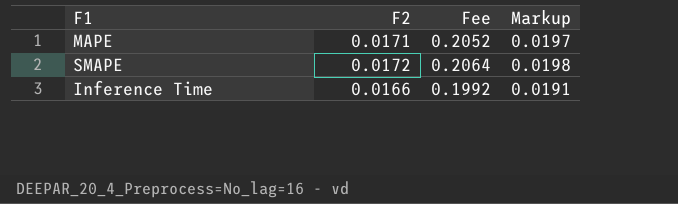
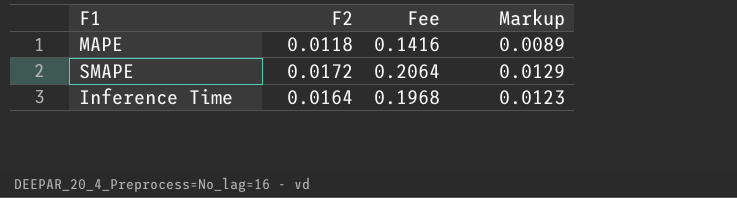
column Markup | formula: [F2] * 1.15 -> [F2] * 0.75
MAPE | F2: 0.0171 -> 0.0118
MAPE | Fee: 0.2052 -> 0.1416
Inference Time | F2: 0.0166 -> 0.0164
Inference Time | Fee: 0.1992 -> 0.1968

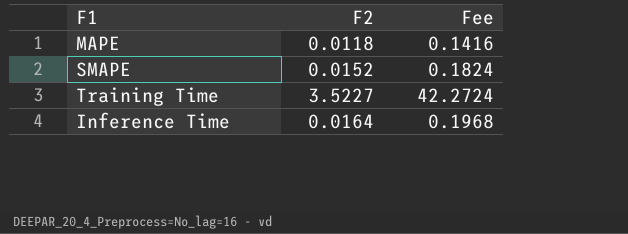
column Markup | formula: [F2] * 0.75 -> none
SMAPE | F2: 0.0172 -> 0.0152
SMAPE | Fee: 0.2064 -> 0.1824
row Training Time: none -> 3.5227 | 42.2724

